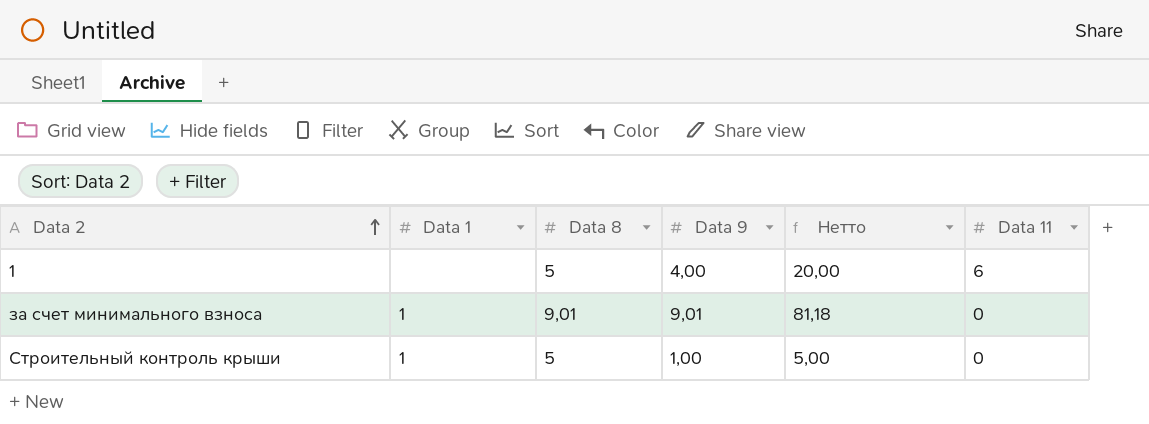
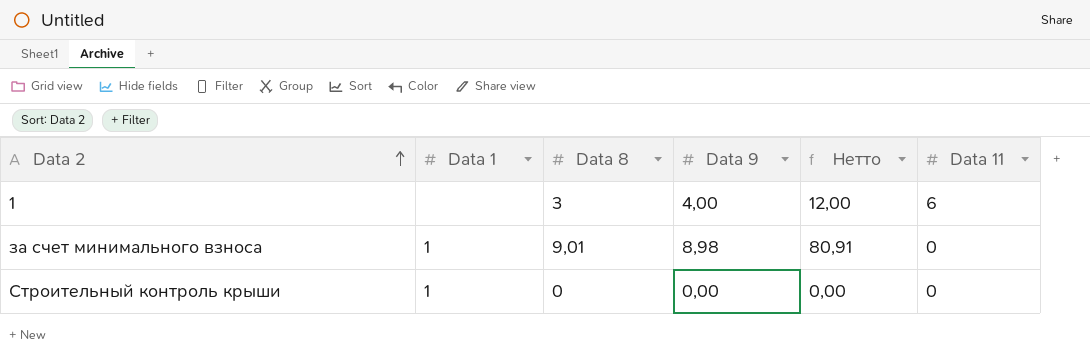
1 | Data 8: 5 -> 3
1 | Нетто: 20,00 -> 12,00
за счет минимального взноса | Data 9: 9,01 -> 8,98
за счет минимального взноса | Нетто: 81,18 -> 80,91
Строительный контроль крыши | Data 8: 5 -> 0
Строительный контроль крыши | Data 9: 1,00 -> 0,00
Строительный контроль крыши | Нетто: 5,00 -> 0,00

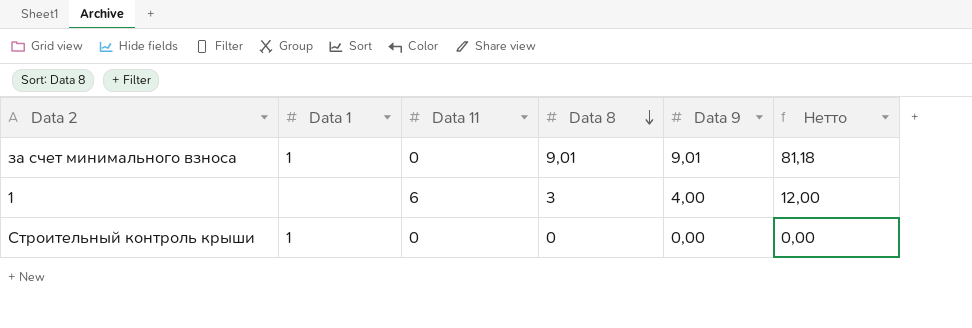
row order: Data 2 ascending -> Data 8 descending
column Data 11 | position: 6 -> 3
за счет минимального взноса | Data 9: 8,98 -> 9,01
за счет минимального взноса | Нетто: 80,91 -> 81,18

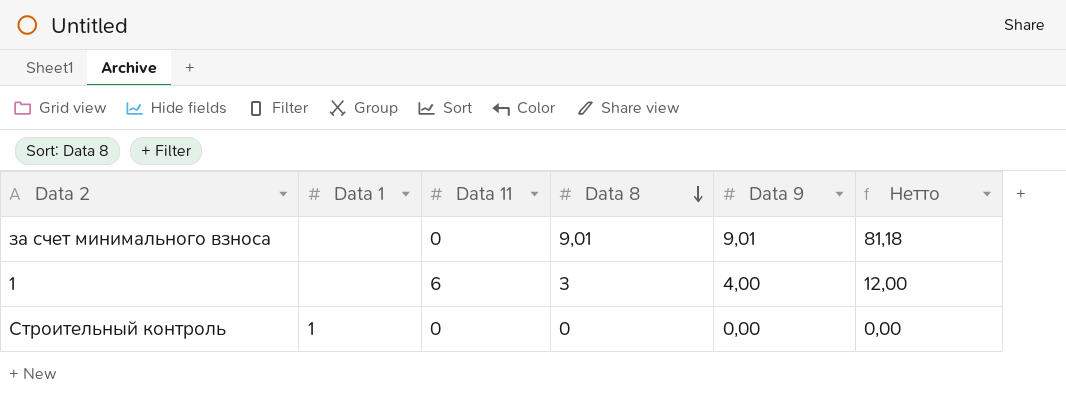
row Строительный контроль крыши: 1 | 0 | 0 | 0,00 | 0,00 -> none
за счет минимального взноса | Data 1: 1 -> none
row Строительный контроль: none -> 1 | 0 | 0 | 0,00 | 0,00

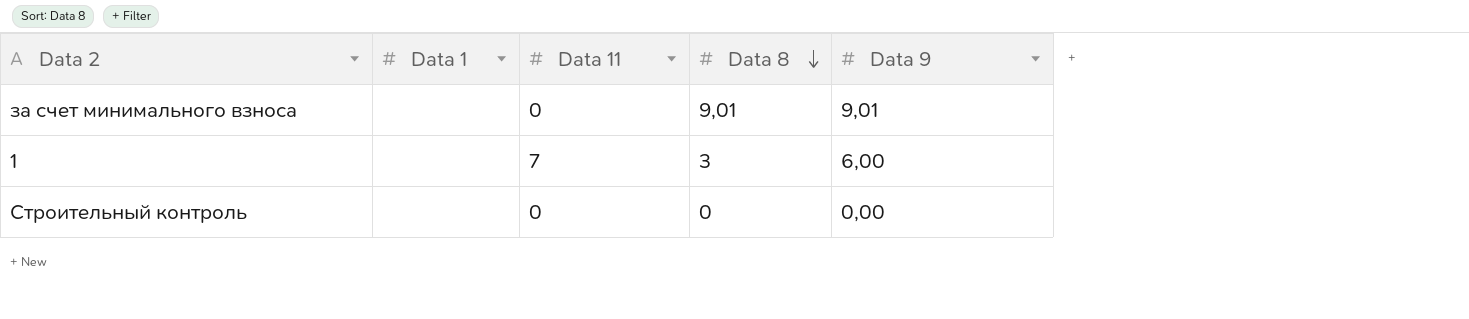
column Нетто | formula: [Data 8] * [Data 9] -> none
1 | Data 11: 6 -> 7
1 | Data 9: 4,00 -> 6,00
Строительный контроль | Data 1: 1 -> none

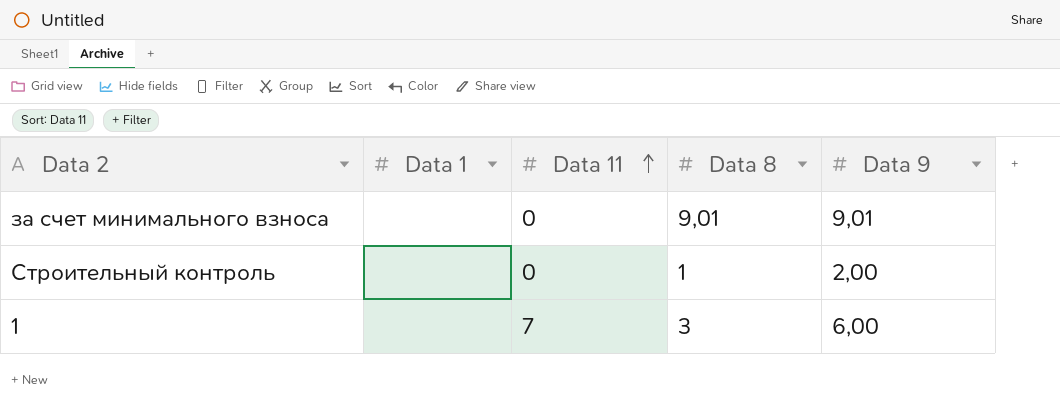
row order: Data 8 descending -> Data 11 ascending
Строительный контроль | Data 8: 0 -> 1
Строительный контроль | Data 9: 0,00 -> 2,00

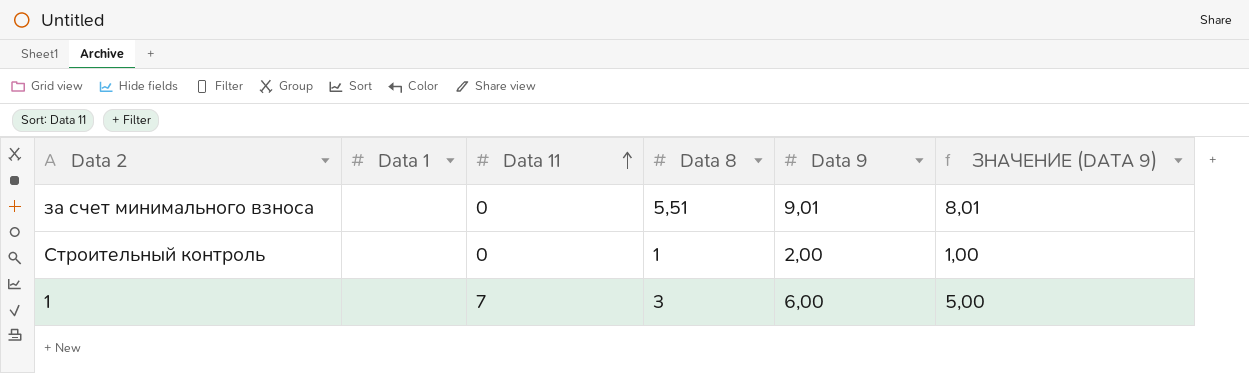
column ЗНАЧЕНИЕ (DATA 9) | formula: none -> [Data 9] - 1
за счет минимального взноса | Data 8: 9,01 -> 5,51

